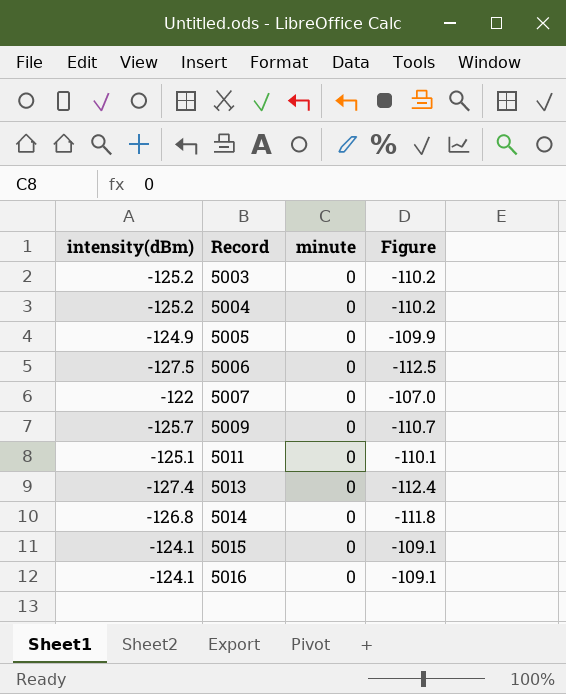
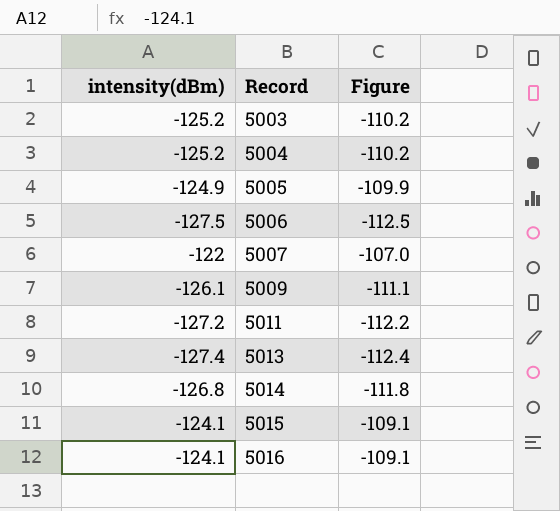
column minute | position: 3 -> none
5009 | intensity(dBm): -125.7 -> -126.1
5009 | Figure: -110.7 -> -111.1
5011 | intensity(dBm): -125.1 -> -127.2
5011 | Figure: -110.1 -> -112.2

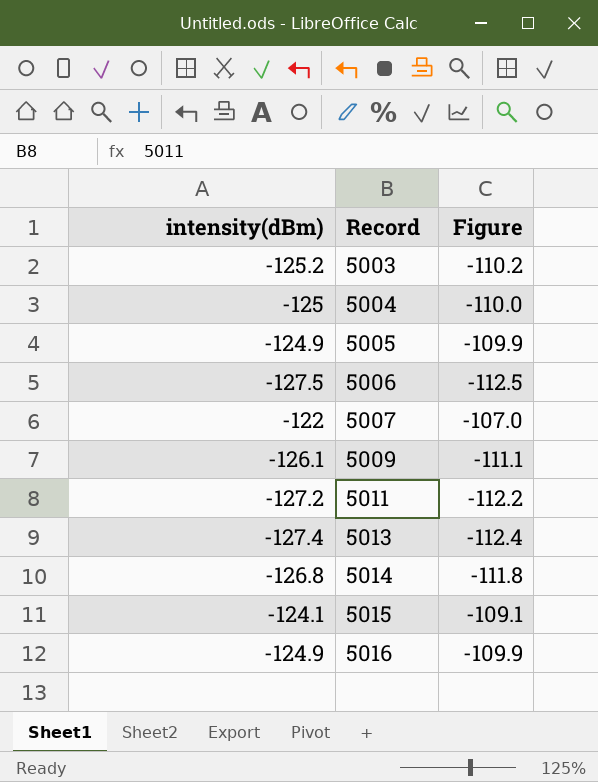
5004 | intensity(dBm): -125.2 -> -125
5004 | Figure: -110.2 -> -110.0
5016 | intensity(dBm): -124.1 -> -124.9
5016 | Figure: -109.1 -> -109.9

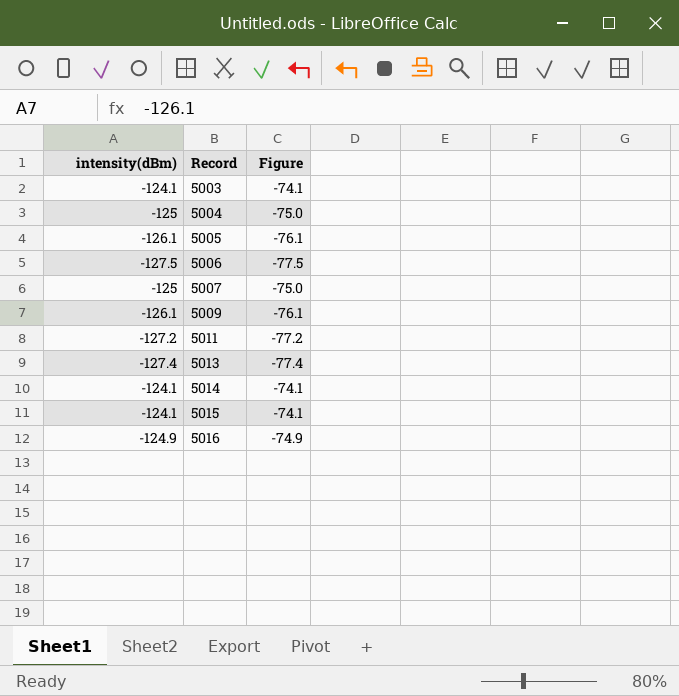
column Figure | formula: [intensity(dBm)] + 15 -> [intensity(dBm)] + 50
5003 | intensity(dBm): -125.2 -> -124.1
5005 | intensity(dBm): -124.9 -> -126.1
5007 | intensity(dBm): -122 -> -125
5014 | intensity(dBm): -126.8 -> -124.1

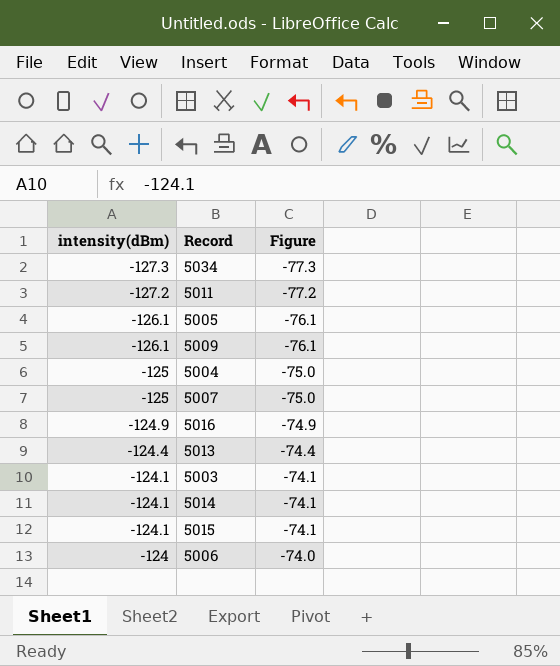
row order: Record ascending -> intensity(dBm) ascending
row 5034: none -> -127.3 | -77.3
5013 | intensity(dBm): -127.4 -> -124.4
5013 | Figure: -77.4 -> -74.4
5006 | intensity(dBm): -127.5 -> -124
5006 | Figure: -77.5 -> -74.0

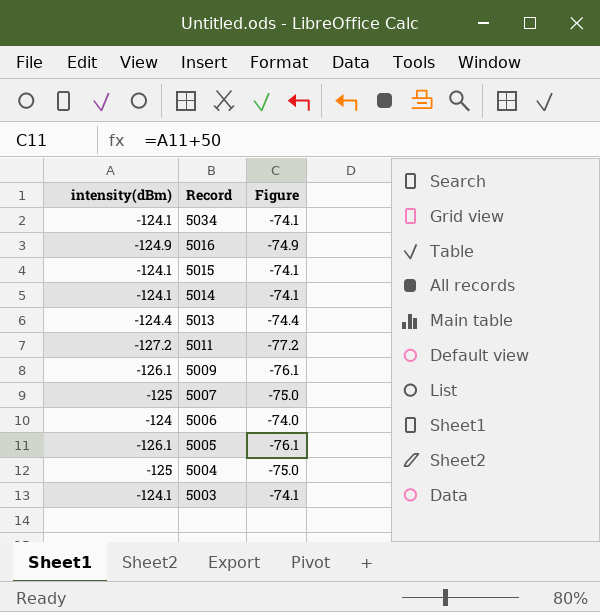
row order: intensity(dBm) ascending -> Record descending
5034 | intensity(dBm): -127.3 -> -124.1
5034 | Figure: -77.3 -> -74.1

